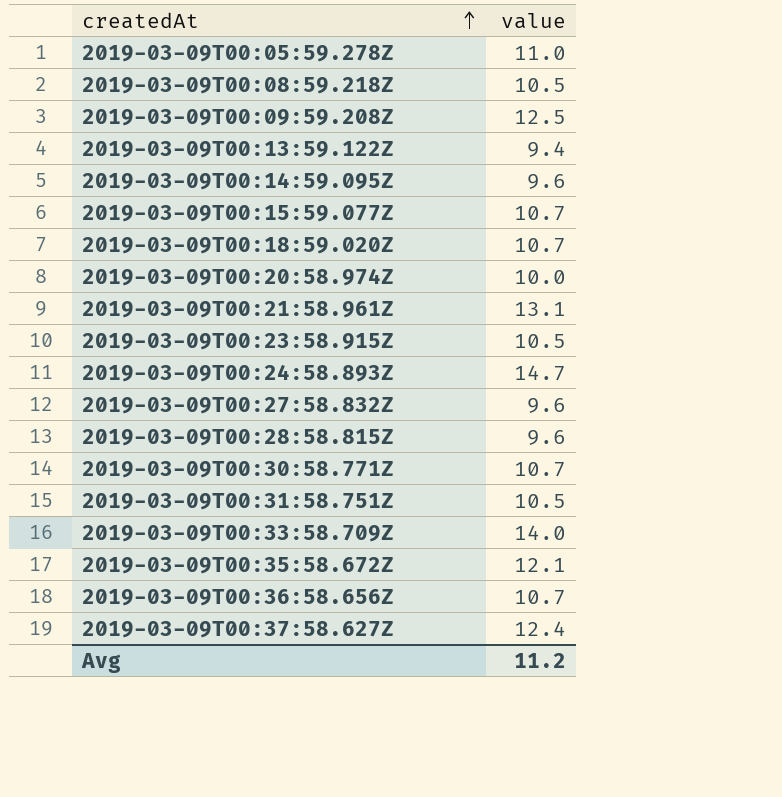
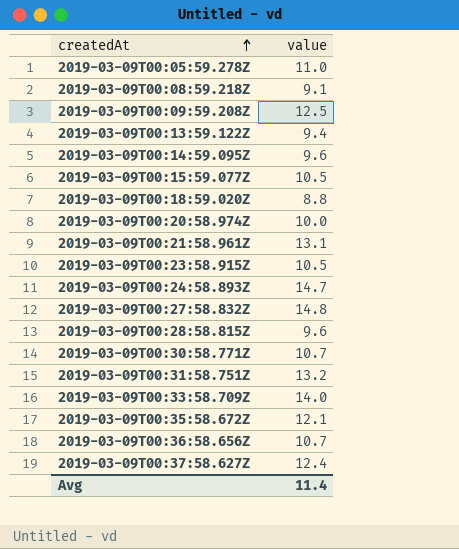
2019-03-09T00:08:59.218Z | value: 10.5 -> 9.1
2019-03-09T00:15:59.077Z | value: 10.7 -> 10.5
2019-03-09T00:18:59.020Z | value: 10.7 -> 8.8
2019-03-09T00:27:58.832Z | value: 9.6 -> 14.8
2019-03-09T00:31:58.751Z | value: 10.5 -> 13.2
Avg | value: 11.2 -> 11.4

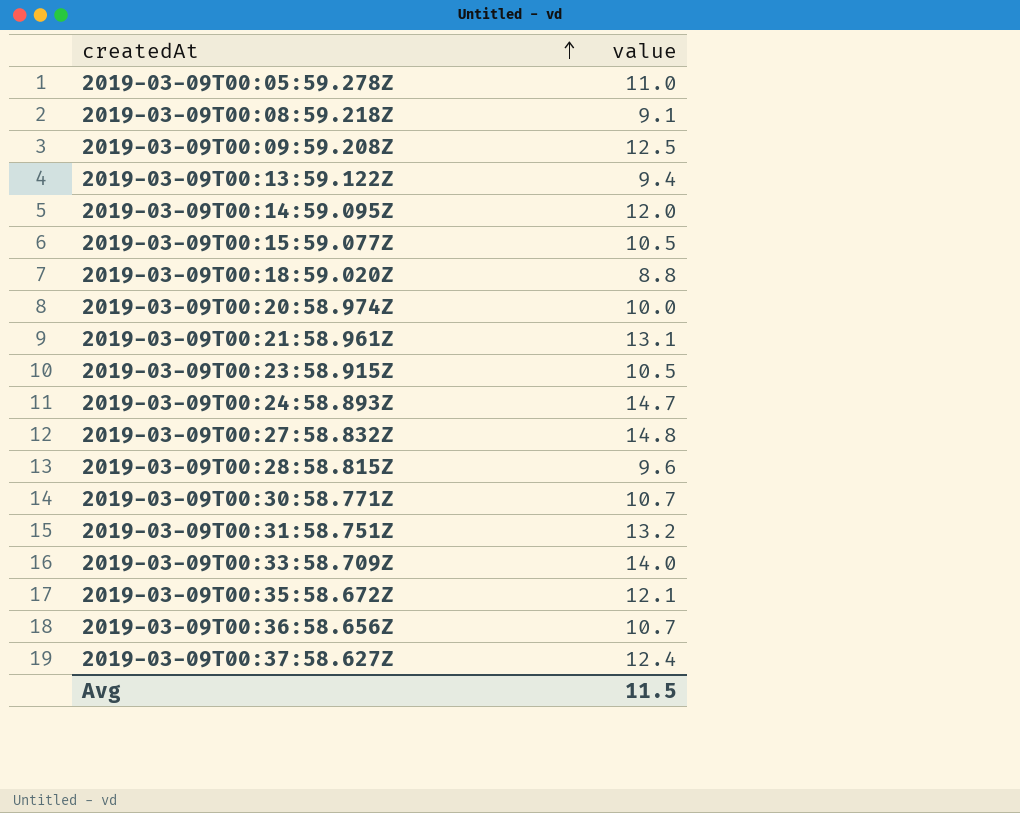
2019-03-09T00:14:59.095Z | value: 9.6 -> 12.0
Avg | value: 11.4 -> 11.5

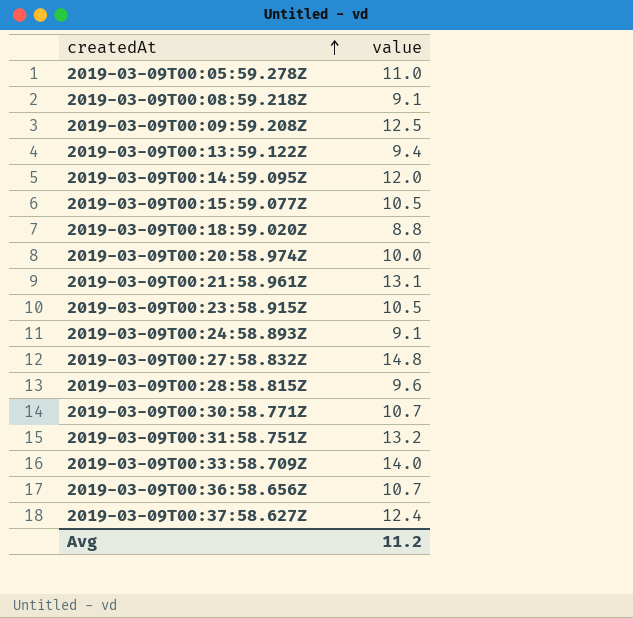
row 2019-03-09T00:35:58.672Z: 12.1 -> none
2019-03-09T00:24:58.893Z | value: 14.7 -> 9.1
Avg | value: 11.5 -> 11.2

